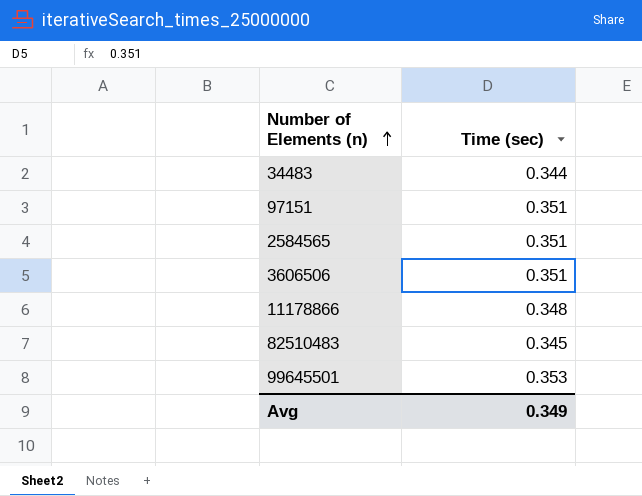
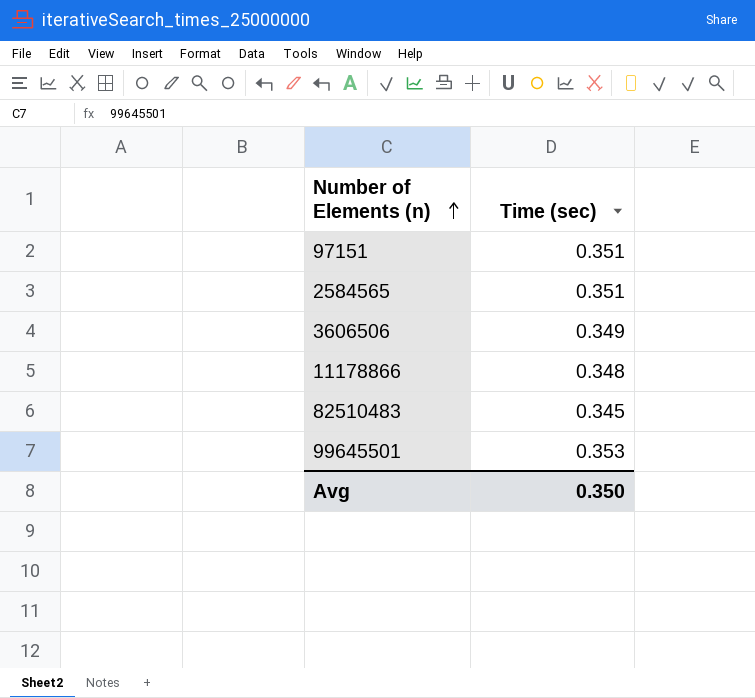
row 34483: 0.344 -> none
3606506 | Time (sec): 0.351 -> 0.349
Avg | Time (sec): 0.349 -> 0.350

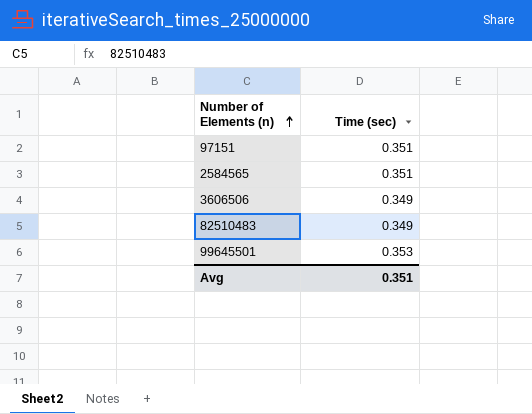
row 11178866: 0.348 -> none
82510483 | Time (sec): 0.345 -> 0.349
Avg | Time (sec): 0.350 -> 0.351

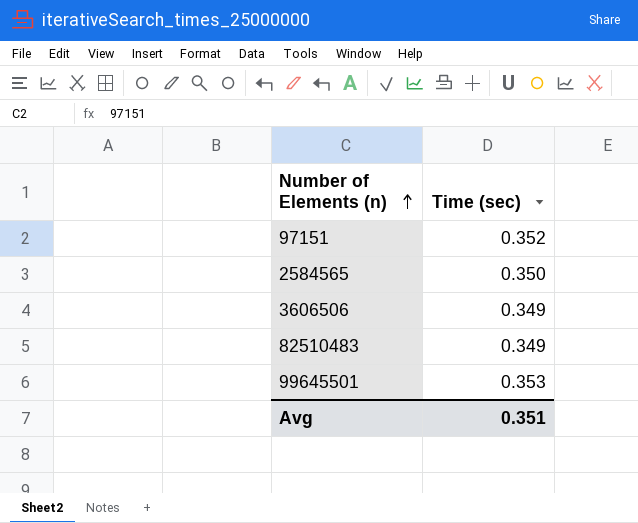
97151 | Time (sec): 0.351 -> 0.352
2584565 | Time (sec): 0.351 -> 0.350

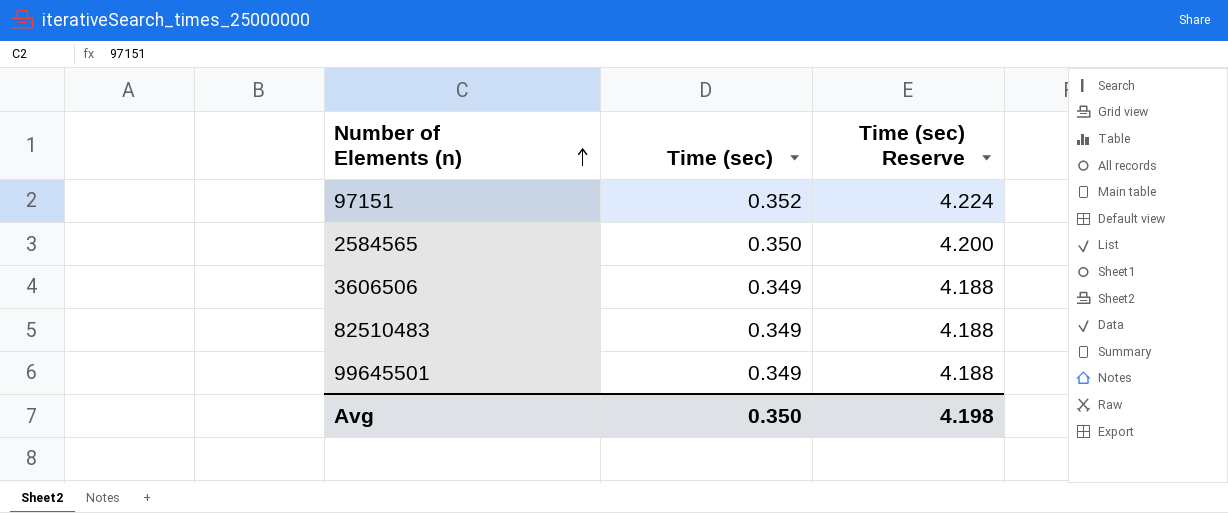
column Time (sec) Reserve | formula: none -> [Time (sec)] * 12
99645501 | Time (sec): 0.353 -> 0.349
Avg | Time (sec): 0.351 -> 0.350

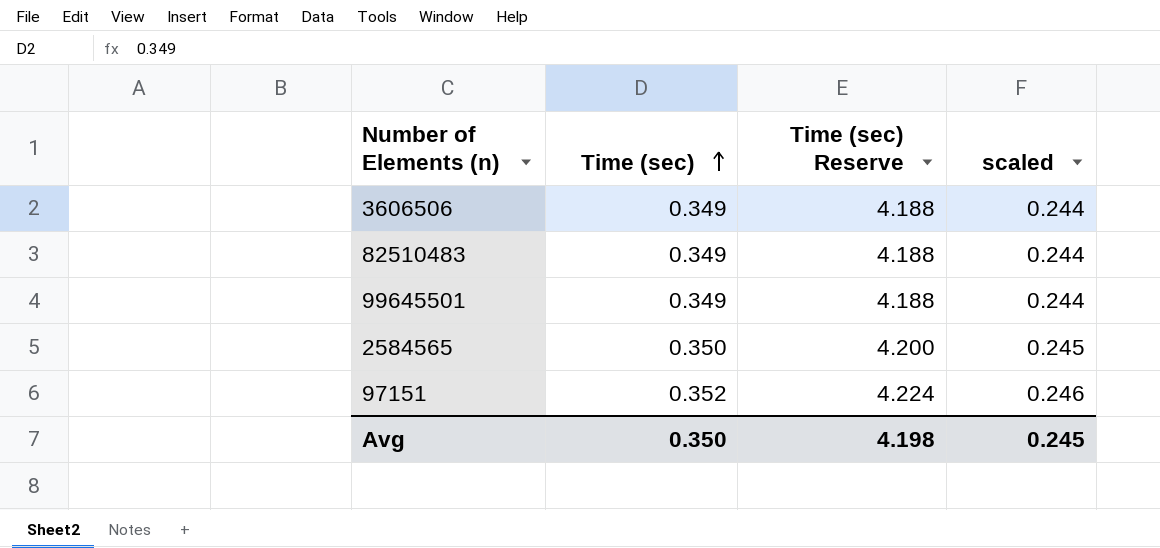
row order: Number of Elements (n) ascending -> Time (sec) ascending
column scaled | formula: none -> [Time (sec)] * 0.7

